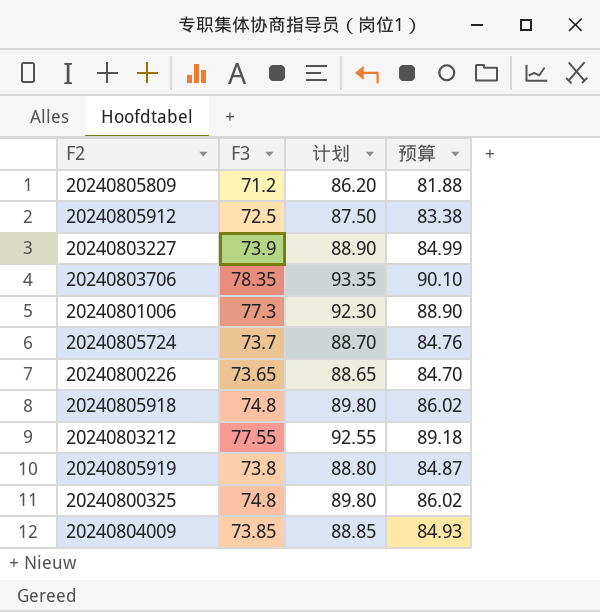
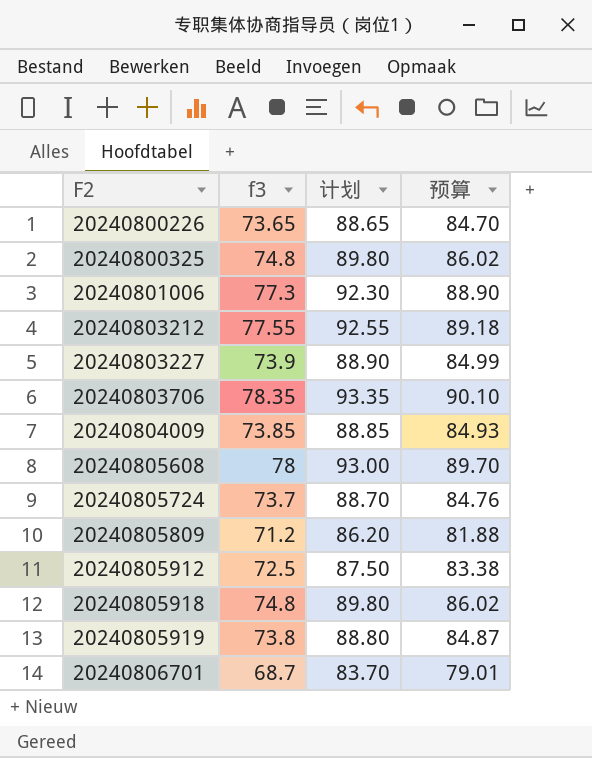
row order: none -> F2 ascending
column name: F3 -> f3
row 20240805608: none -> 78 | 93.00 | 89.70
row 20240806701: none -> 68.7 | 83.70 | 79.01

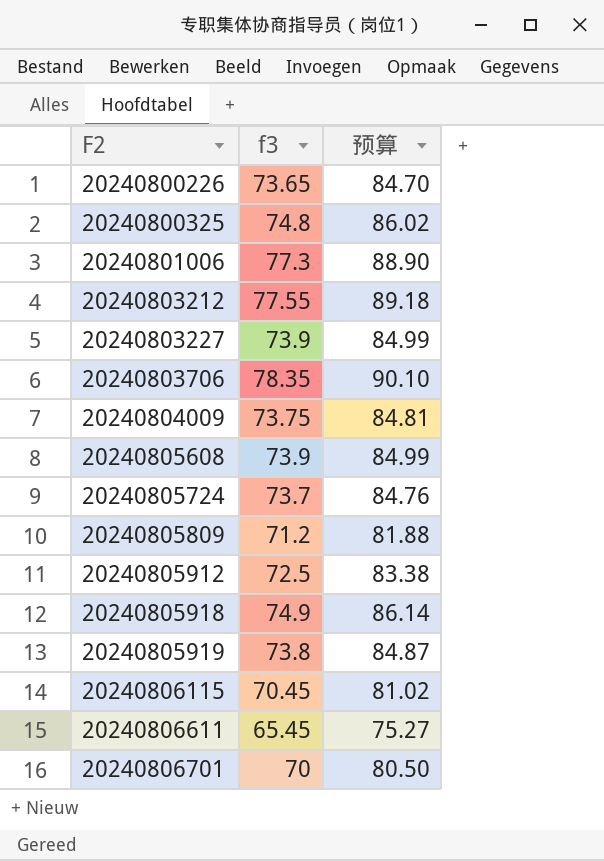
column 计划 | formula: [f3] + 15 -> none
20240804009 | f3: 73.85 -> 73.75
20240804009 | 预算: 84.93 -> 84.81
20240805608 | f3: 78 -> 73.9
20240805608 | 预算: 89.70 -> 84.99
20240805918 | f3: 74.8 -> 74.9
20240805918 | 预算: 86.02 -> 86.14
row 20240806115: none -> 70.45 | 81.02
row 20240806611: none -> 65.45 | 75.27
20240806701 | f3: 68.7 -> 70
20240806701 | 预算: 79.01 -> 80.50

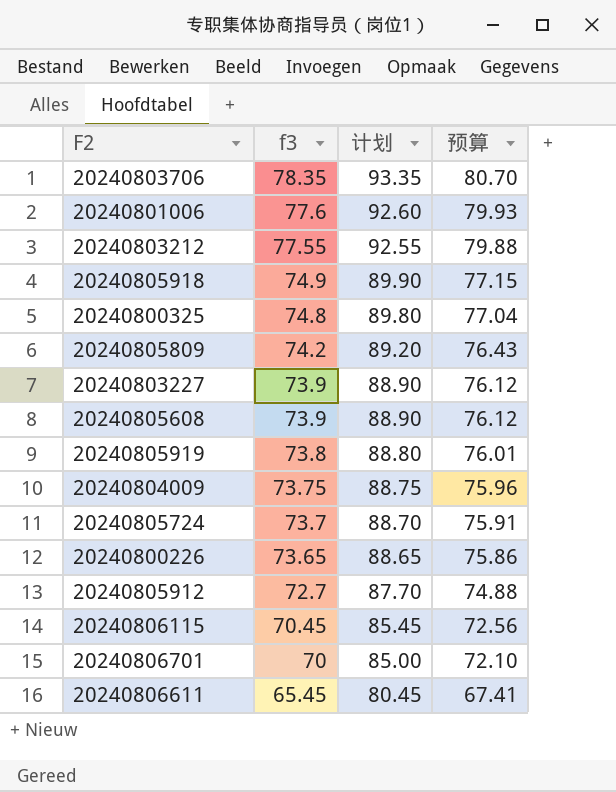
row order: F2 ascending -> f3 descending
column 计划 | formula: none -> [f3] + 15
column 预算 | formula: [f3] * 1.15 -> [f3] * 1.03
20240801006 | f3: 77.3 -> 77.6
20240805809 | f3: 71.2 -> 74.2
20240805912 | f3: 72.5 -> 72.7

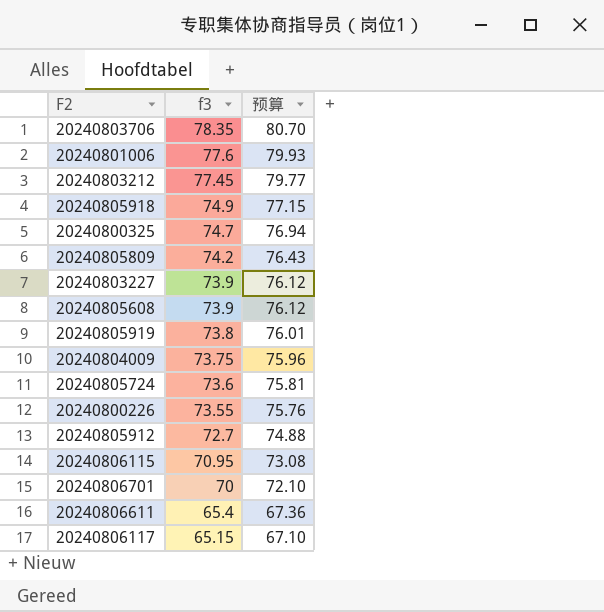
column 计划 | formula: [f3] + 15 -> none
20240803212 | f3: 77.55 -> 77.45
20240803212 | 预算: 79.88 -> 79.77
20240800325 | f3: 74.8 -> 74.7
20240800325 | 预算: 77.04 -> 76.94
20240805724 | f3: 73.7 -> 73.6
20240805724 | 预算: 75.91 -> 75.81
20240800226 | f3: 73.65 -> 73.55
20240800226 | 预算: 75.86 -> 75.76
20240806115 | f3: 70.45 -> 70.95
20240806115 | 预算: 72.56 -> 73.08
20240806611 | f3: 65.45 -> 65.4
20240806611 | 预算: 67.41 -> 67.36
row 20240806117: none -> 65.15 | 67.10

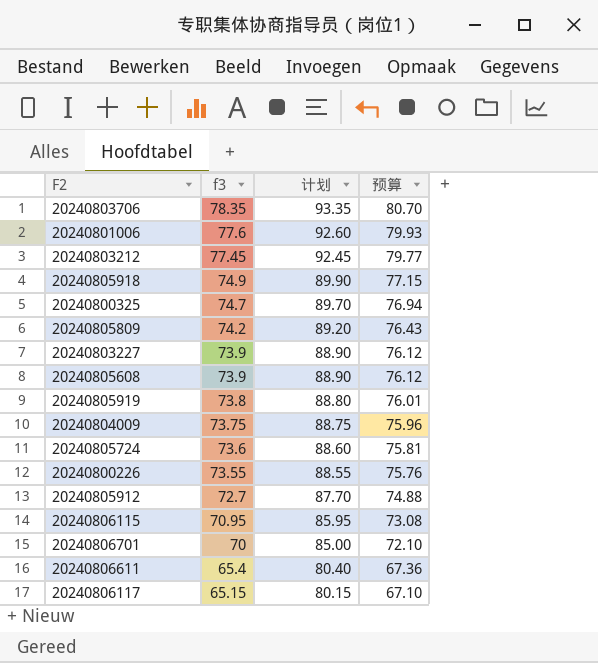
column 计划 | formula: none -> [f3] + 15

